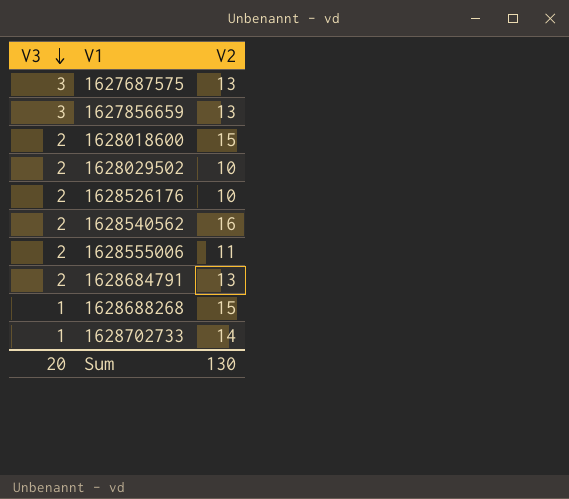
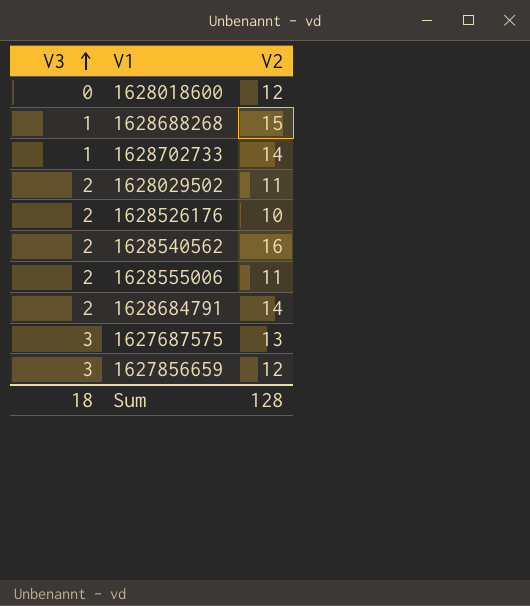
row order: V3 descending -> V3 ascending
1628018600 | V3: 2 -> 0
1628018600 | V2: 15 -> 12
1628029502 | V2: 10 -> 11
1628684791 | V2: 13 -> 14
1627856659 | V2: 13 -> 12
Sum | V3: 20 -> 18
Sum | V2: 130 -> 128

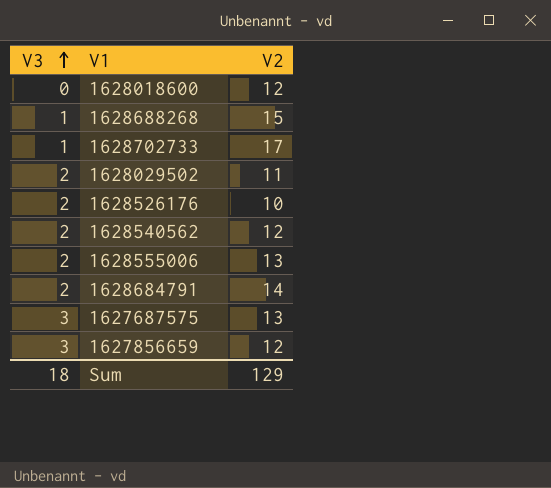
1628702733 | V2: 14 -> 17
1628540562 | V2: 16 -> 12
1628555006 | V2: 11 -> 13
Sum | V2: 128 -> 129

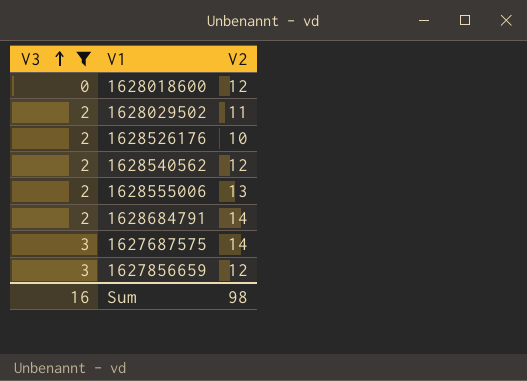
filter: none -> V3 != 1
1627687575 | V2: 13 -> 14
Sum | V3: 18 -> 16
Sum | V2: 129 -> 98

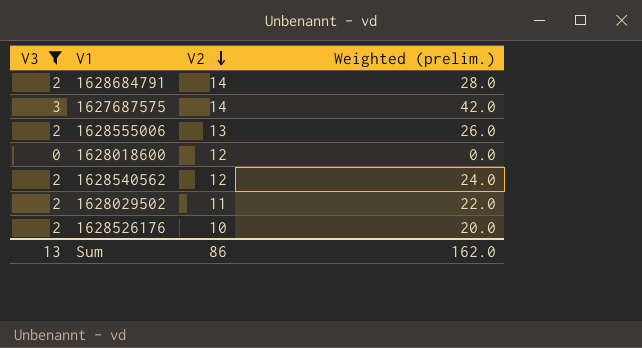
row order: V3 ascending -> V2 descending
column Weighted (prelim.) | formula: none -> [V3] * [V2]
row 1627856659: 3 | 12 -> none
Sum | V3: 16 -> 13
Sum | V2: 98 -> 86

